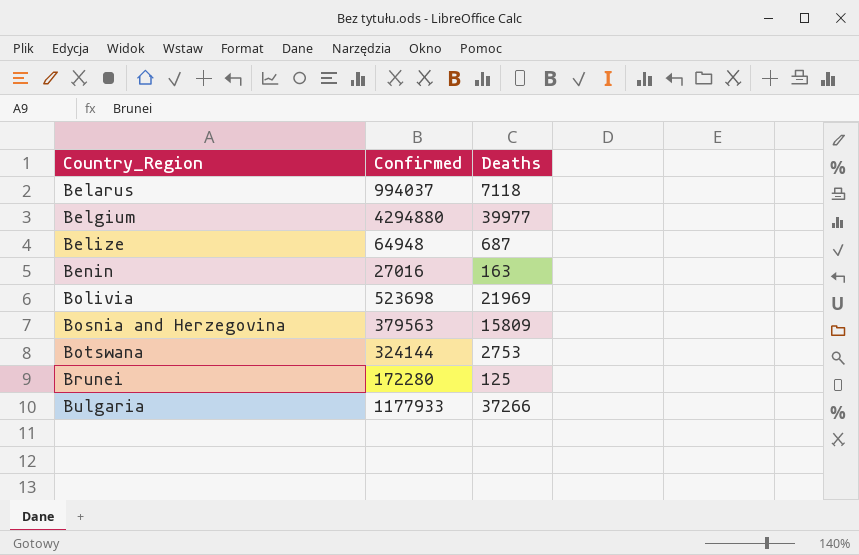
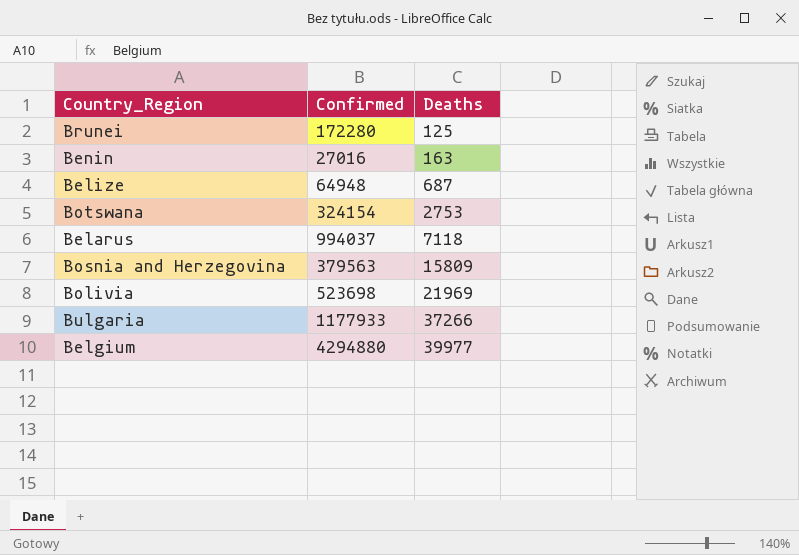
row order: Country_Region ascending -> Deaths ascending
Botswana | Confirmed: 324144 -> 324154

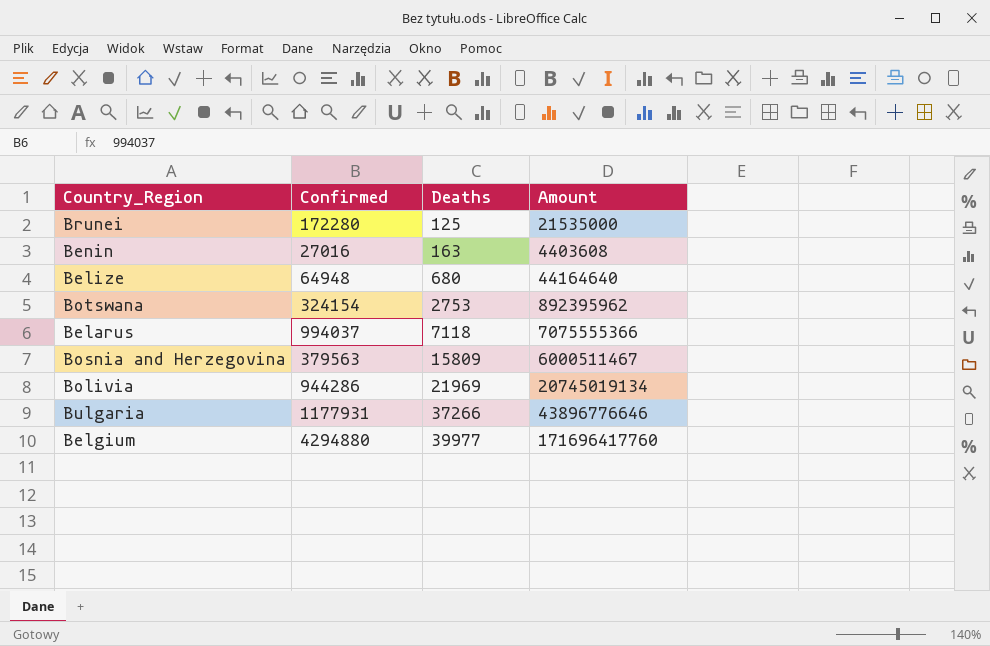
column Amount | formula: none -> [Confirmed] * [Deaths]
Belize | Deaths: 687 -> 680
Bolivia | Confirmed: 523698 -> 944286
Bulgaria | Confirmed: 1177933 -> 1177931

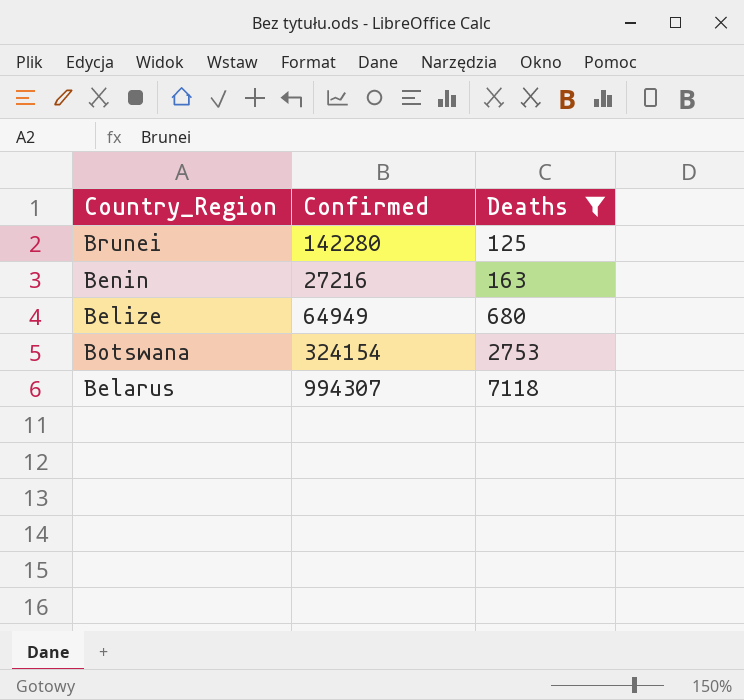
filter: none -> Deaths <= 7118
column Amount | formula: [Confirmed] * [Deaths] -> none
Brunei | Confirmed: 172280 -> 142280
Benin | Confirmed: 27016 -> 27216
Belize | Confirmed: 64948 -> 64949
Belarus | Confirmed: 994037 -> 994307

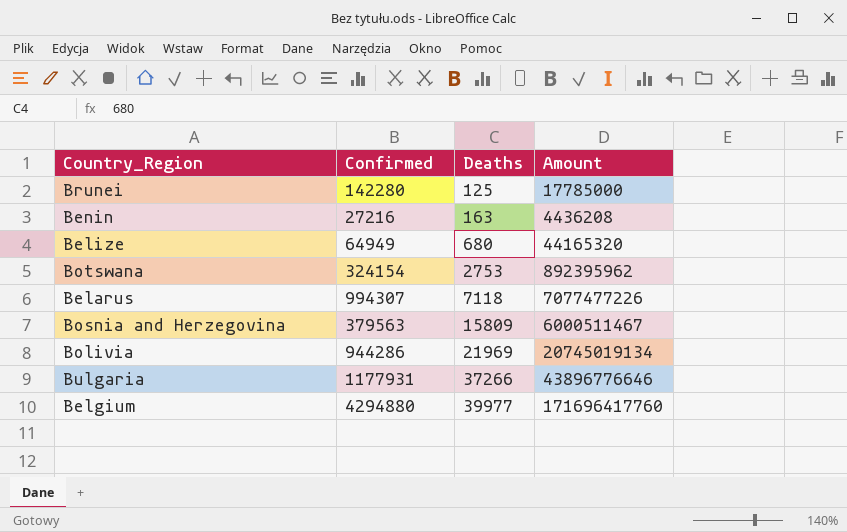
filter: Deaths <= 7118 -> none
column Amount | formula: none -> [Confirmed] * [Deaths]

